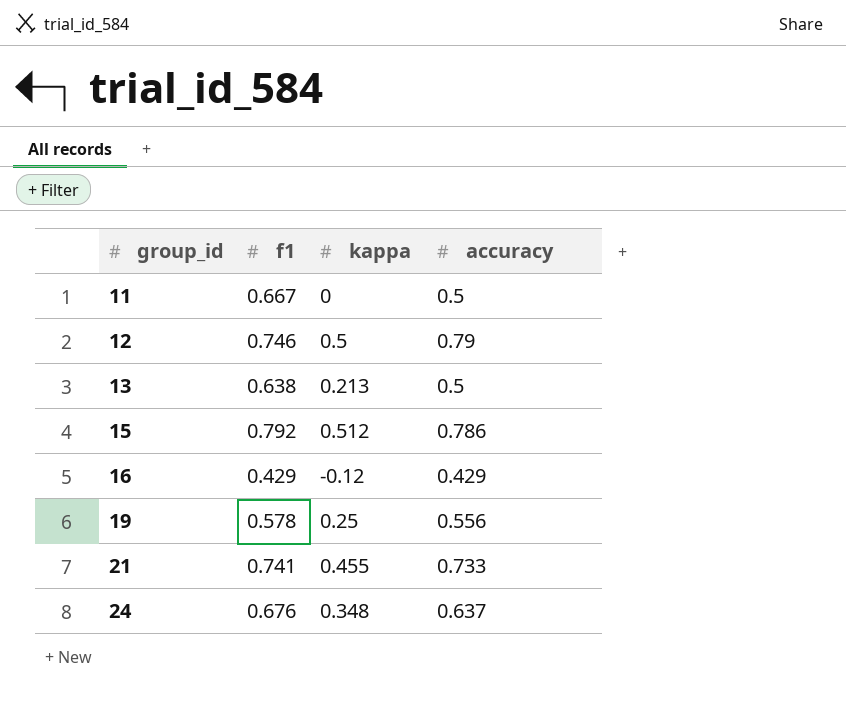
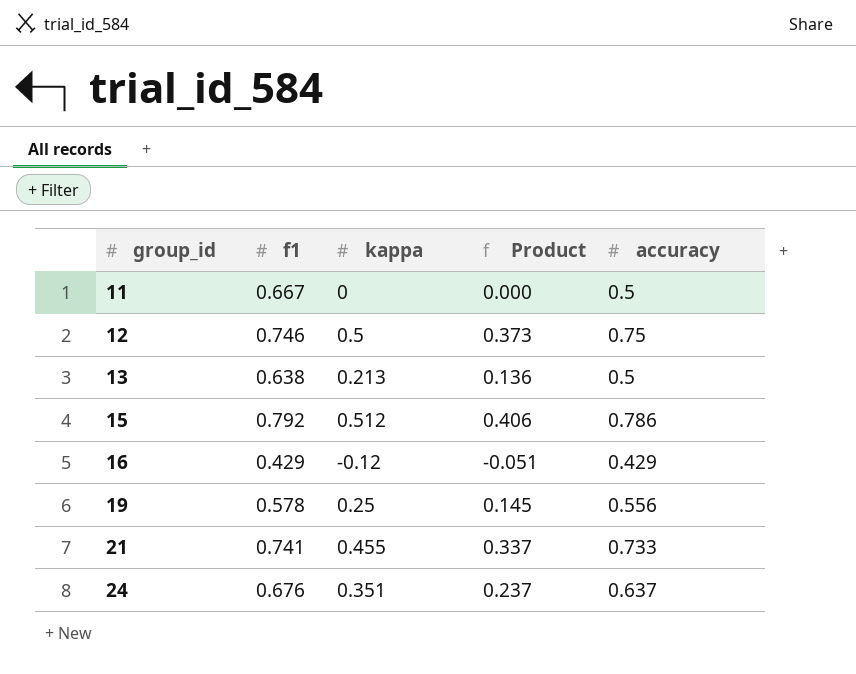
column Product | formula: none -> [f1] * [kappa]
12 | accuracy: 0.79 -> 0.75
24 | kappa: 0.348 -> 0.351

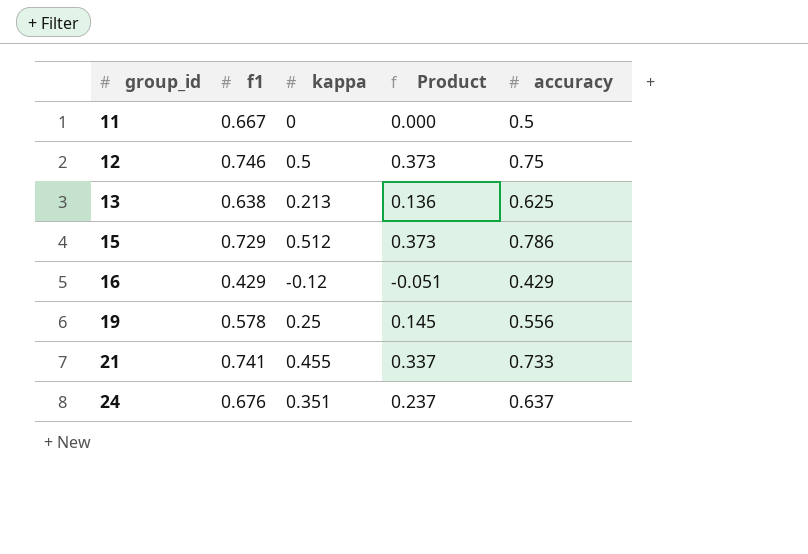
13 | accuracy: 0.5 -> 0.625
15 | f1: 0.792 -> 0.729
15 | Product: 0.406 -> 0.373

